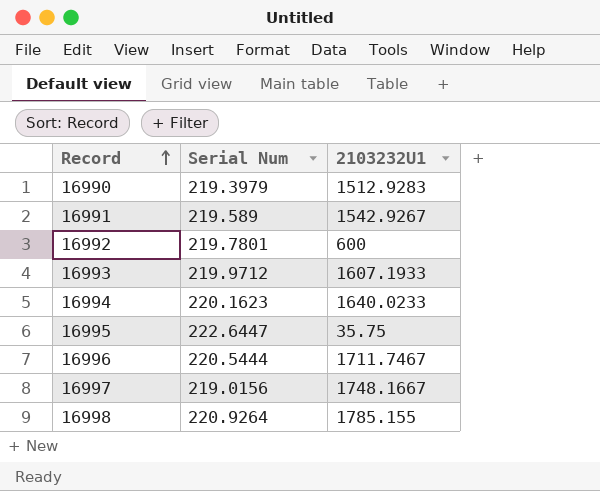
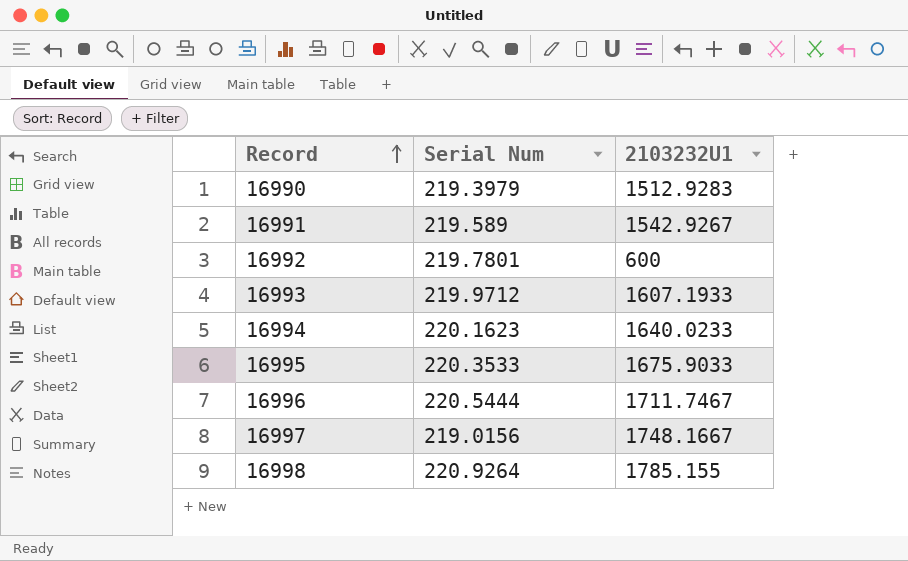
16995 | Serial Num: 222.6447 -> 220.3533
16995 | 2103232U1: 35.75 -> 1675.9033

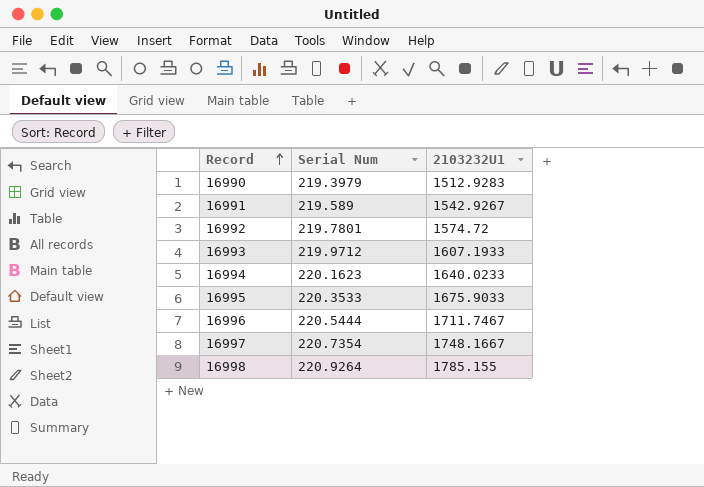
16992 | 2103232U1: 600 -> 1574.72
16997 | Serial Num: 219.0156 -> 220.7354

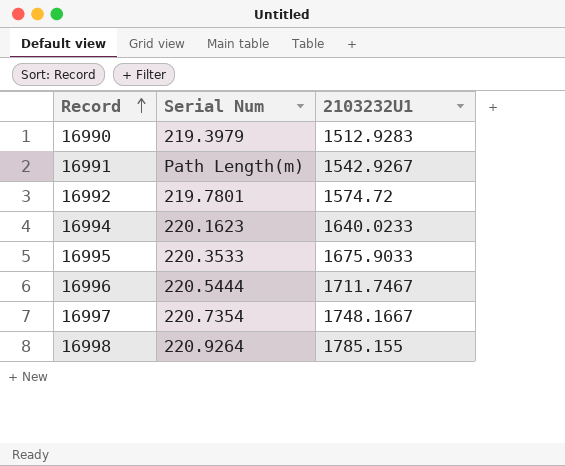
row 16993: 219.9712 | 1607.1933 -> none
16991 | Serial Num: 219.589 -> Path Length(m)

